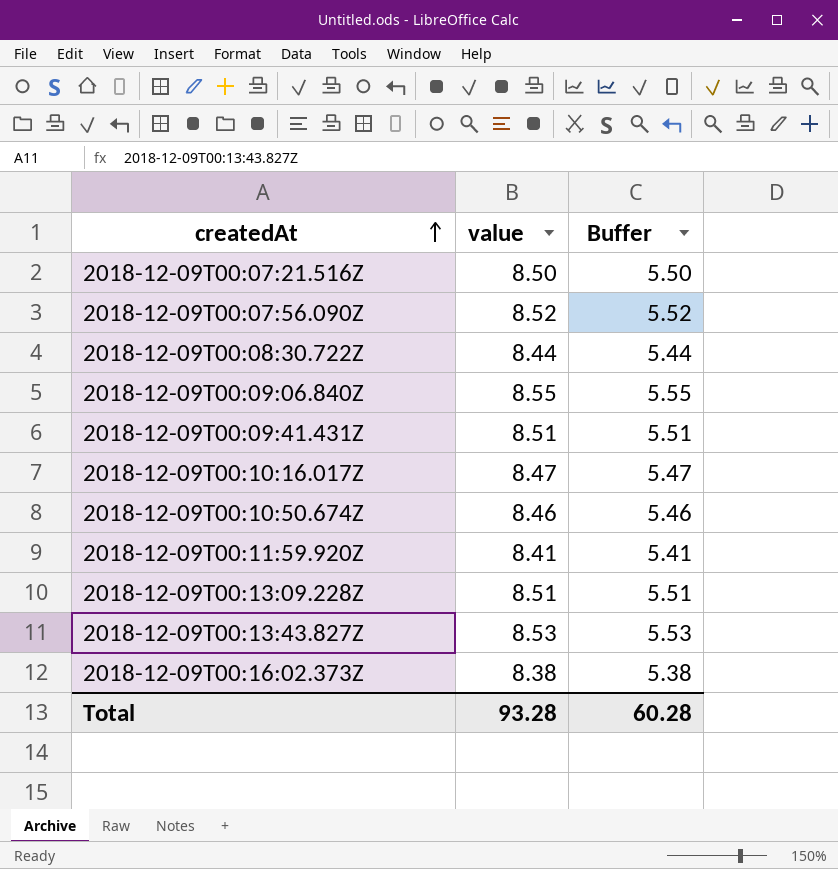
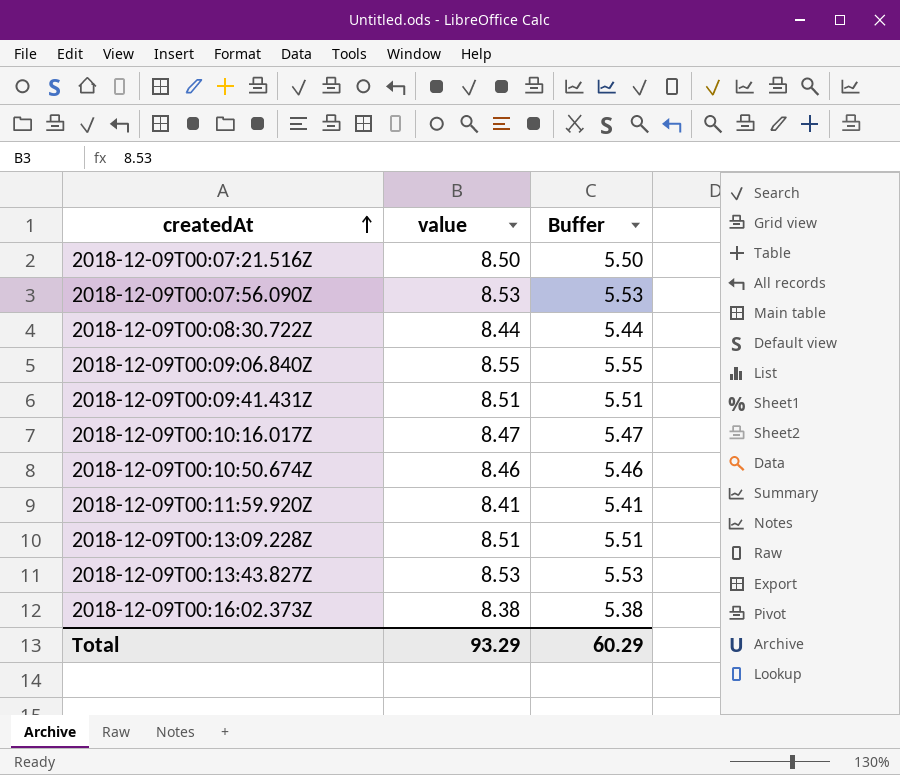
2018-12-09T00:07:56.090Z | value: 8.52 -> 8.53
2018-12-09T00:07:56.090Z | Buffer: 5.52 -> 5.53
Total | value: 93.28 -> 93.29
Total | Buffer: 60.28 -> 60.29

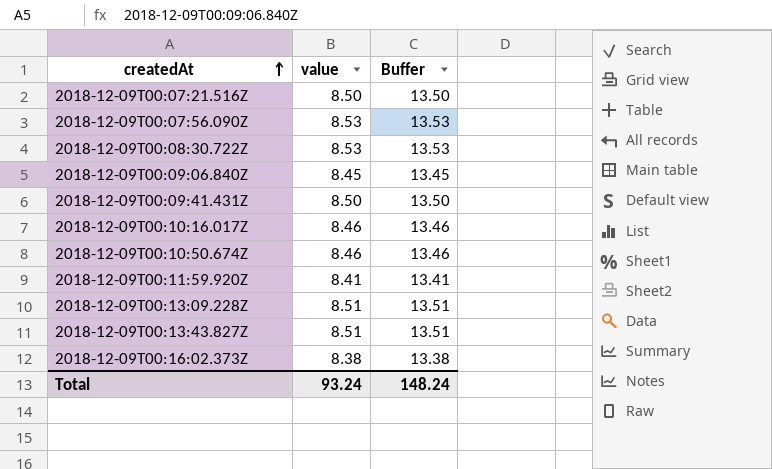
column Buffer | formula: [value] - 3 -> [value] + 5
2018-12-09T00:08:30.722Z | value: 8.44 -> 8.53
2018-12-09T00:09:06.840Z | value: 8.55 -> 8.45
2018-12-09T00:09:41.431Z | value: 8.51 -> 8.50
2018-12-09T00:10:16.017Z | value: 8.47 -> 8.46
2018-12-09T00:13:43.827Z | value: 8.53 -> 8.51
Total | value: 93.29 -> 93.24
Total | Buffer: 60.29 -> 148.24

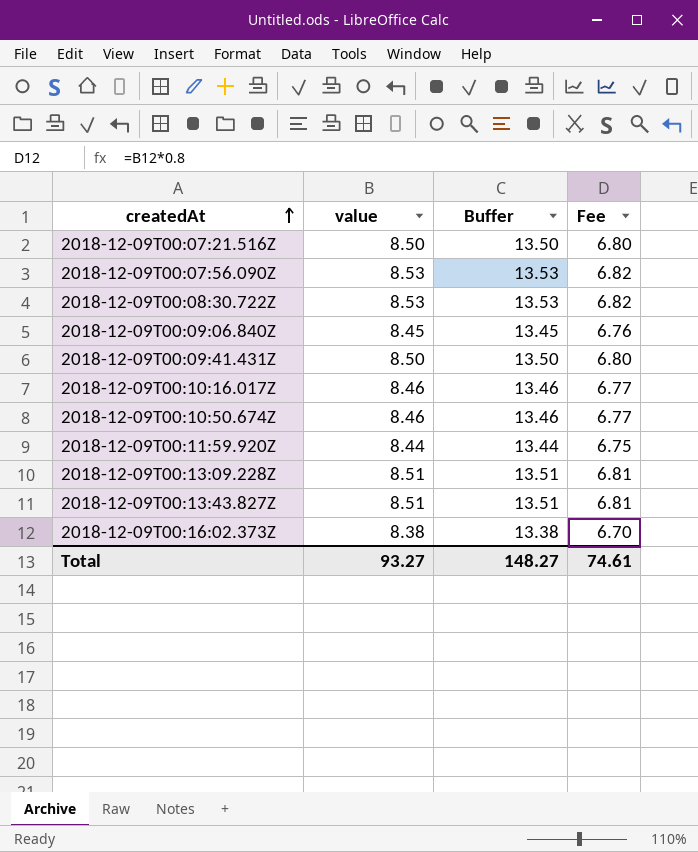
column Fee | formula: none -> [value] * 0.8
2018-12-09T00:11:59.920Z | value: 8.41 -> 8.44
2018-12-09T00:11:59.920Z | Buffer: 13.41 -> 13.44
Total | value: 93.24 -> 93.27
Total | Buffer: 148.24 -> 148.27

